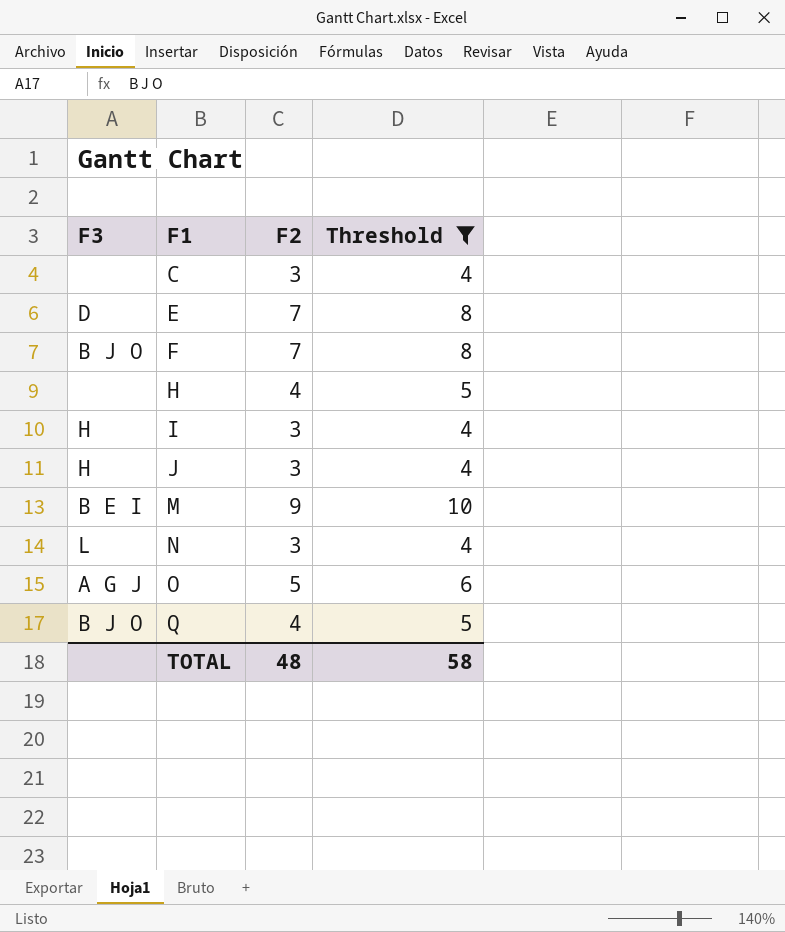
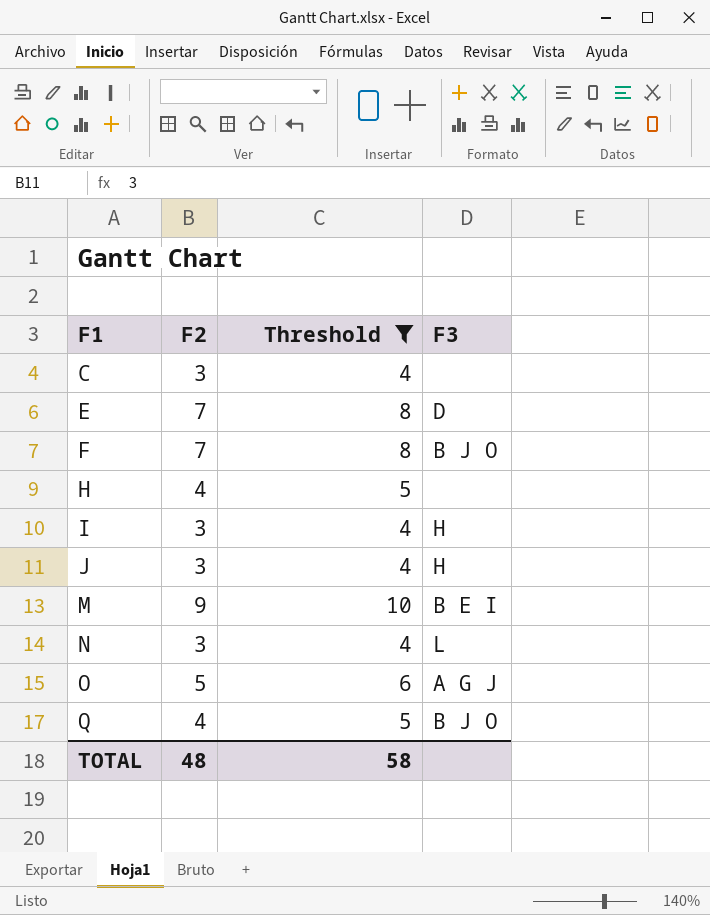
column F3 | position: 1 -> 4

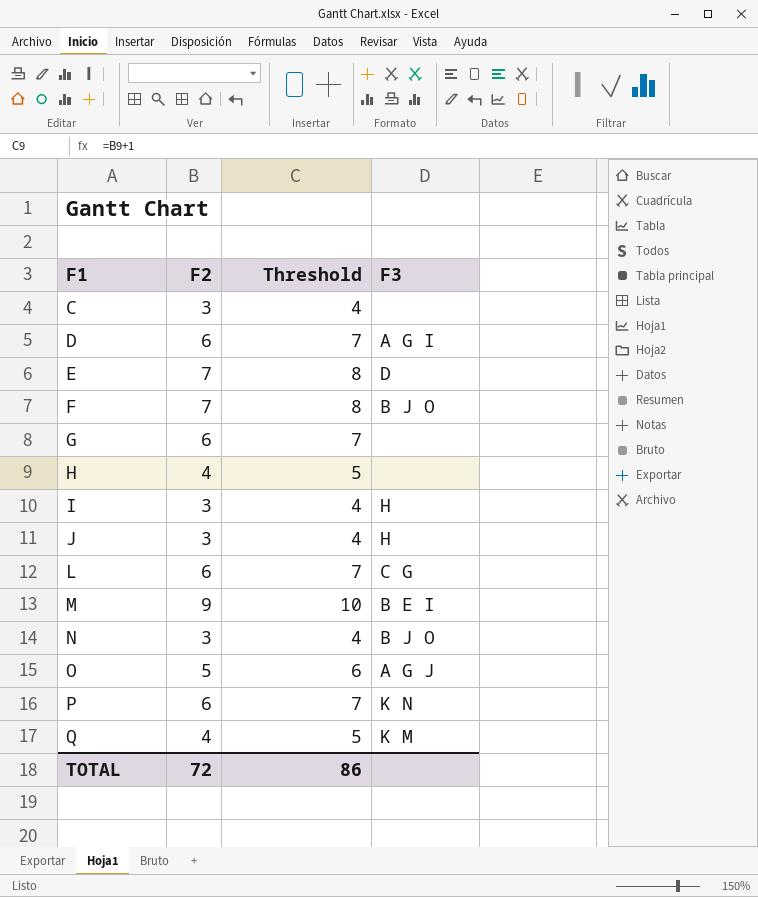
filter: Threshold != 7 -> none
N | F3: L -> B J O
Q | F3: B J O -> K M
TOTAL | F2: 48 -> 72
TOTAL | Threshold: 58 -> 86

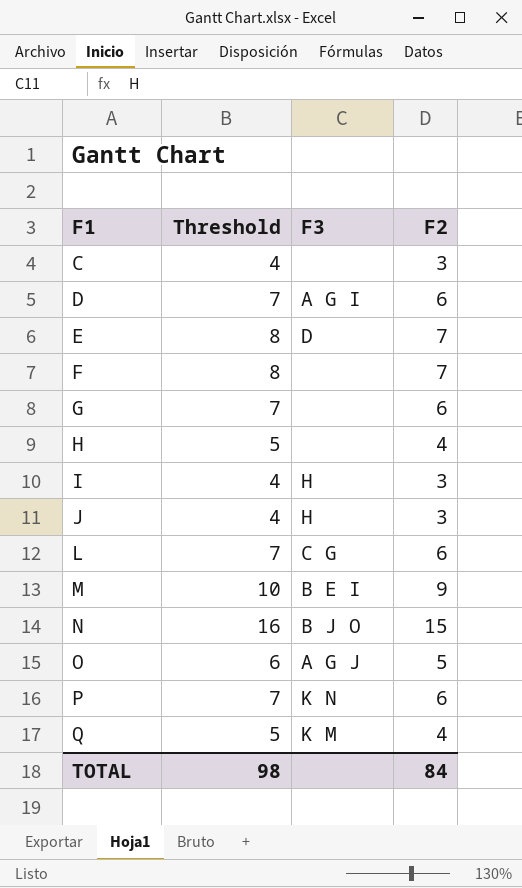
column F2 | position: 2 -> 4
F | F3: B J O -> none
N | Threshold: 4 -> 16
N | F2: 3 -> 15
TOTAL | Threshold: 86 -> 98
TOTAL | F2: 72 -> 84

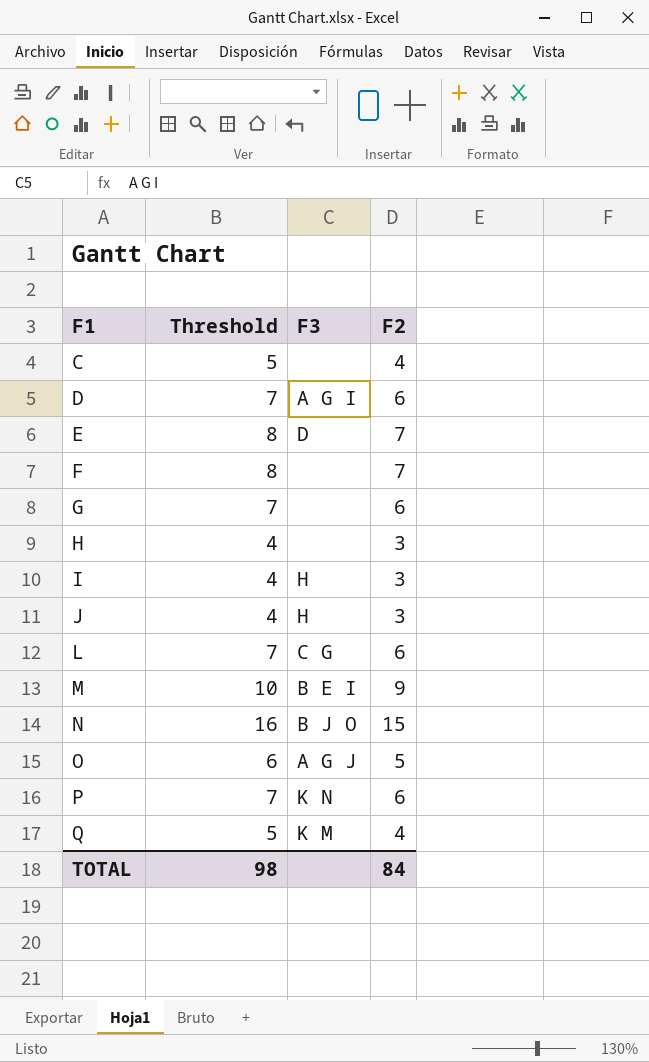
C | Threshold: 4 -> 5
C | F2: 3 -> 4
H | Threshold: 5 -> 4
H | F2: 4 -> 3

